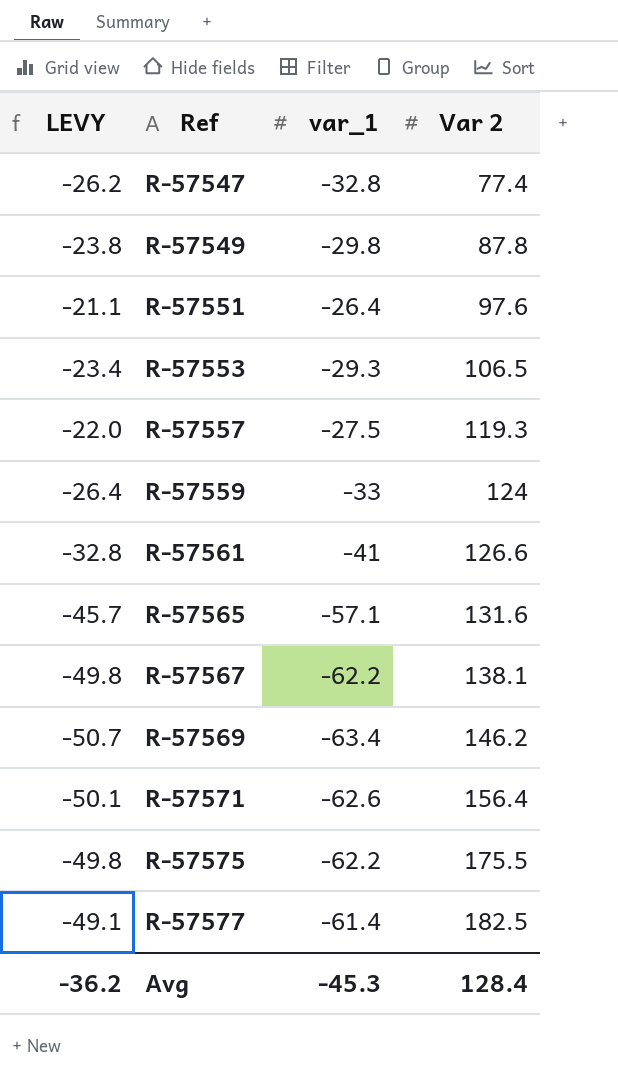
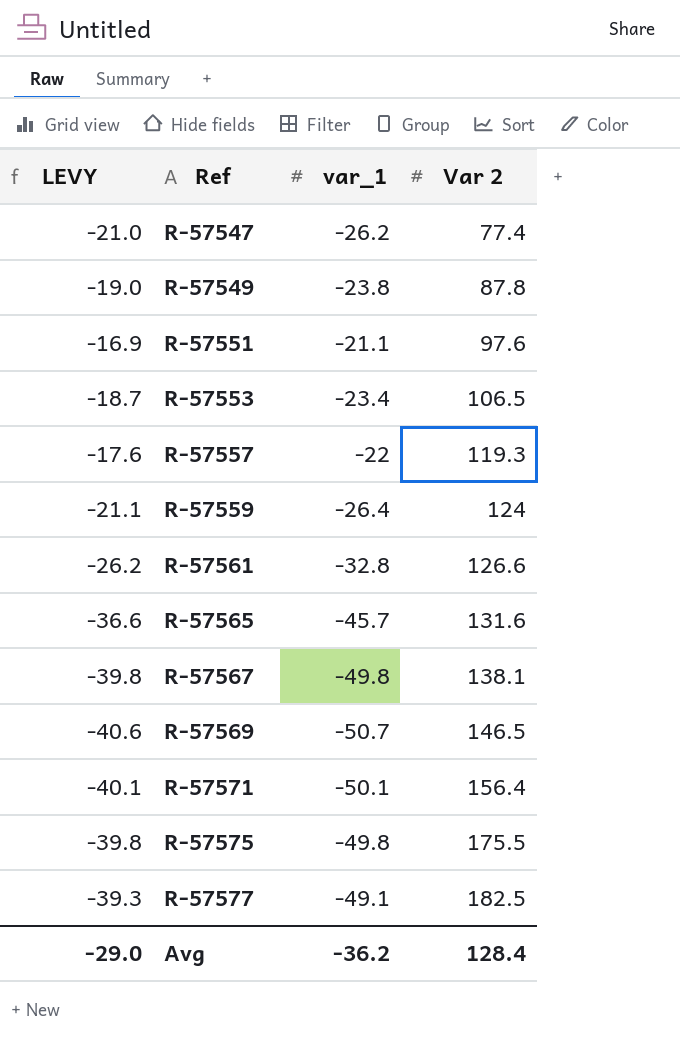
R-57547 | LEVY: -26.2 -> -21.0
R-57547 | var_1: -32.8 -> -26.2
R-57549 | LEVY: -23.8 -> -19.0
R-57549 | var_1: -29.8 -> -23.8
R-57551 | LEVY: -21.1 -> -16.9
R-57551 | var_1: -26.4 -> -21.1
R-57553 | LEVY: -23.4 -> -18.7
R-57553 | var_1: -29.3 -> -23.4
R-57557 | LEVY: -22.0 -> -17.6
R-57557 | var_1: -27.5 -> -22
R-57559 | LEVY: -26.4 -> -21.1
R-57559 | var_1: -33 -> -26.4
R-57561 | LEVY: -32.8 -> -26.2
R-57561 | var_1: -41 -> -32.8
R-57565 | LEVY: -45.7 -> -36.6
R-57565 | var_1: -57.1 -> -45.7
R-57567 | LEVY: -49.8 -> -39.8
R-57567 | var_1: -62.2 -> -49.8
R-57569 | LEVY: -50.7 -> -40.6
R-57569 | var_1: -63.4 -> -50.7
R-57569 | Var 2: 146.2 -> 146.5
R-57571 | LEVY: -50.1 -> -40.1
R-57571 | var_1: -62.6 -> -50.1
R-57575 | LEVY: -49.8 -> -39.8
R-57575 | var_1: -62.2 -> -49.8
R-57577 | LEVY: -49.1 -> -39.3
R-57577 | var_1: -61.4 -> -49.1
Avg | LEVY: -36.2 -> -29.0
Avg | var_1: -45.3 -> -36.2

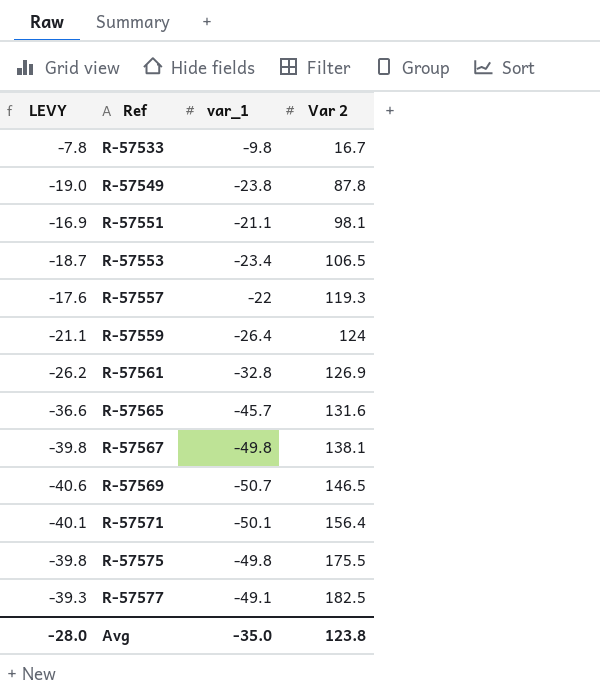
row R-57547: -21.0 | -26.2 | 77.4 -> none
row R-57533: none -> -7.8 | -9.8 | 16.7
R-57551 | Var 2: 97.6 -> 98.1
R-57561 | Var 2: 126.6 -> 126.9
Avg | LEVY: -29.0 -> -28.0
Avg | var_1: -36.2 -> -35.0
Avg | Var 2: 128.4 -> 123.8

